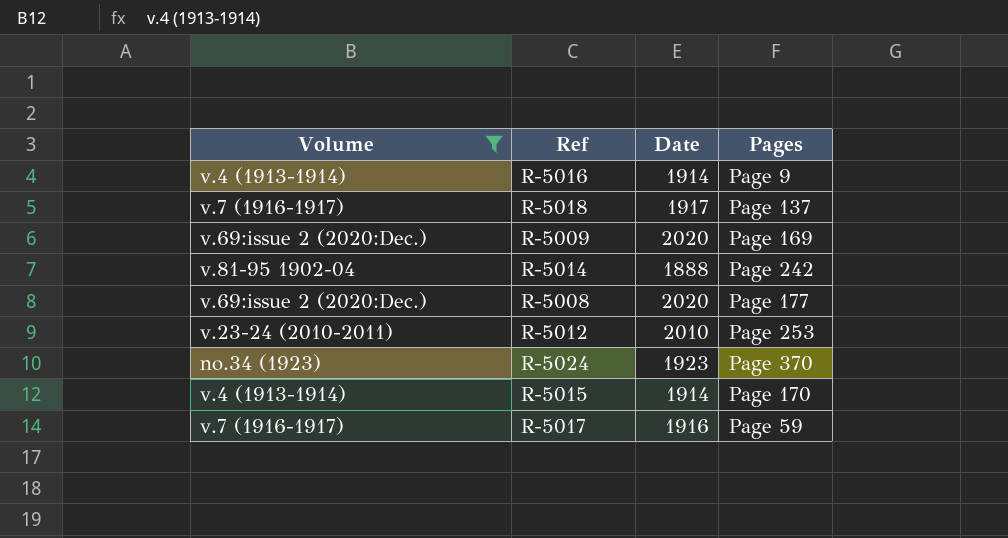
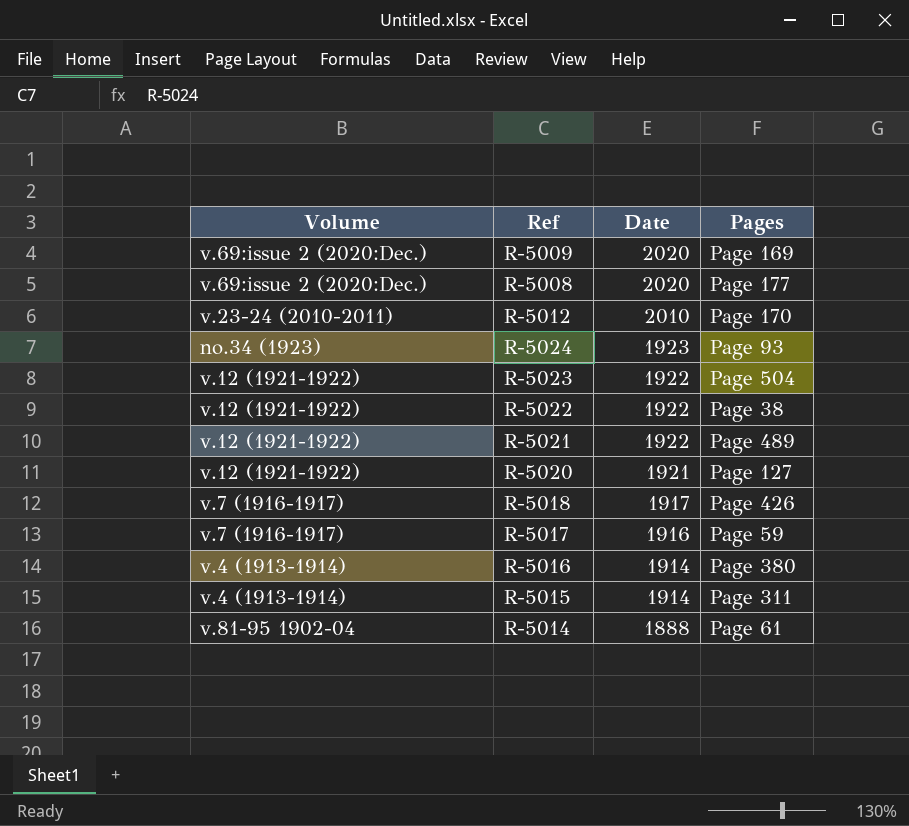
filter: Volume != v.12 (1921-1922) -> none
row order: none -> Date descending
R-5012 | Pages: Page 253 -> Page 170
R-5024 | Pages: Page 370 -> Page 93
R-5018 | Pages: Page 137 -> Page 426
R-5016 | Pages: Page 9 -> Page 380
R-5015 | Pages: Page 170 -> Page 311
R-5014 | Pages: Page 242 -> Page 61

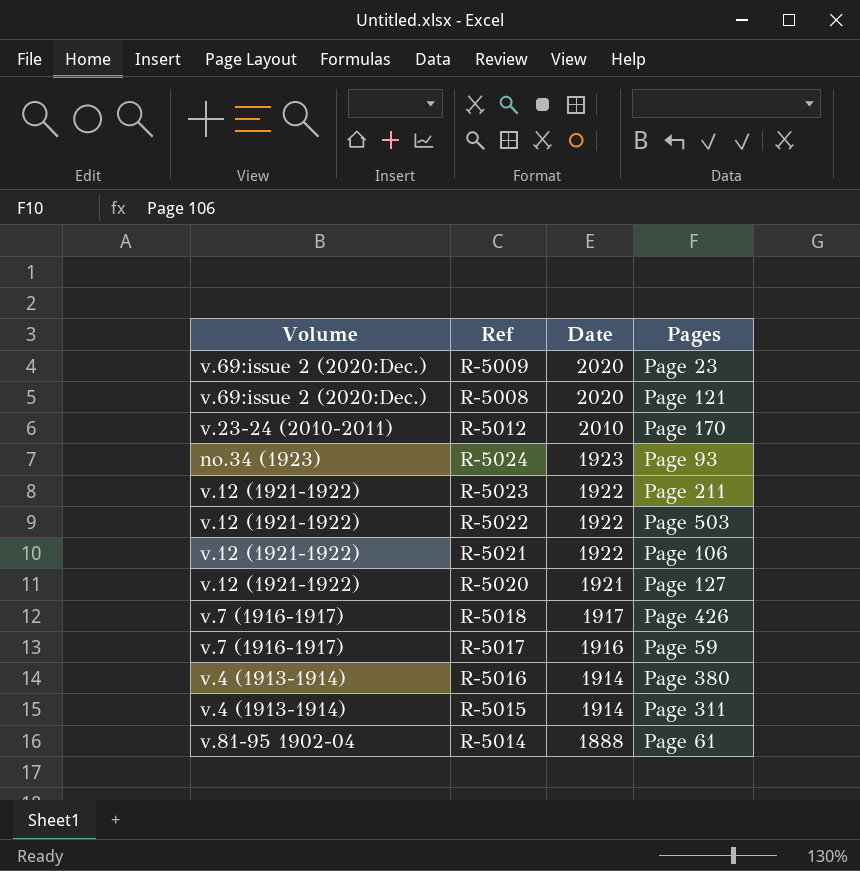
R-5009 | Pages: Page 169 -> Page 23
R-5008 | Pages: Page 177 -> Page 121
R-5023 | Pages: Page 504 -> Page 211
R-5022 | Pages: Page 38 -> Page 503
R-5021 | Pages: Page 489 -> Page 106

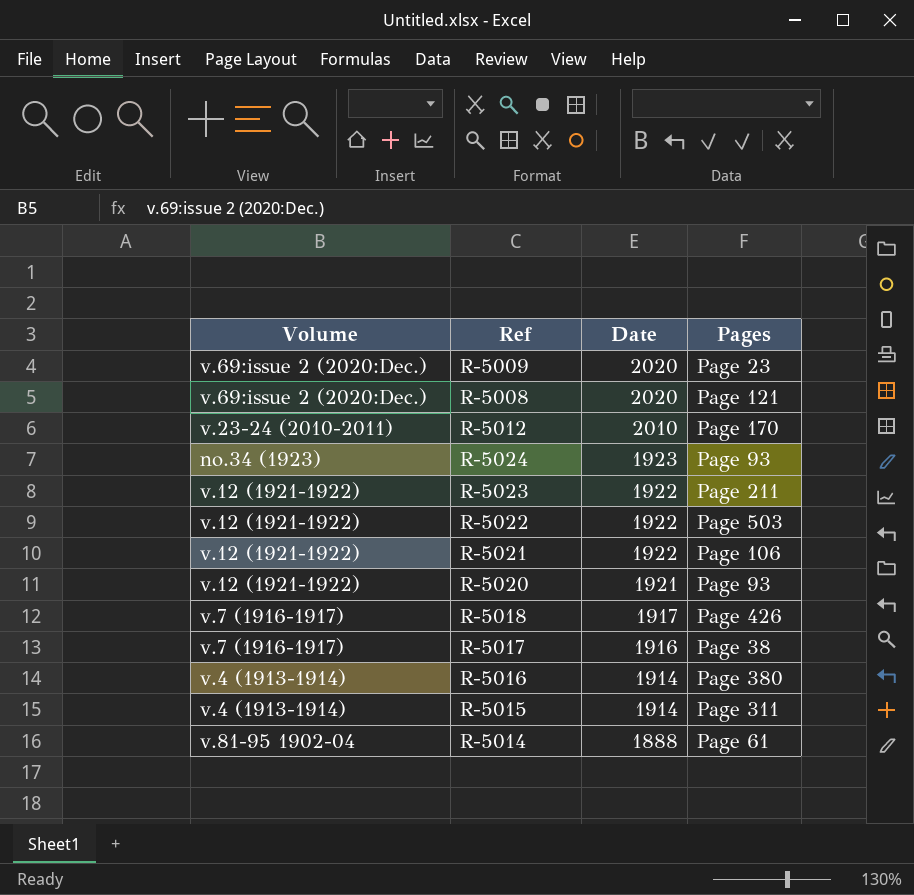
R-5020 | Pages: Page 127 -> Page 93
R-5017 | Pages: Page 59 -> Page 38

